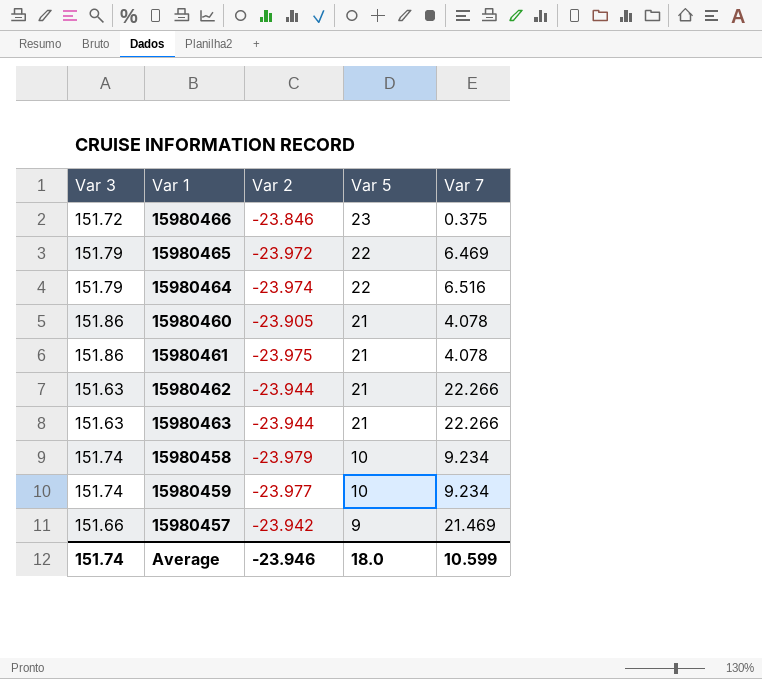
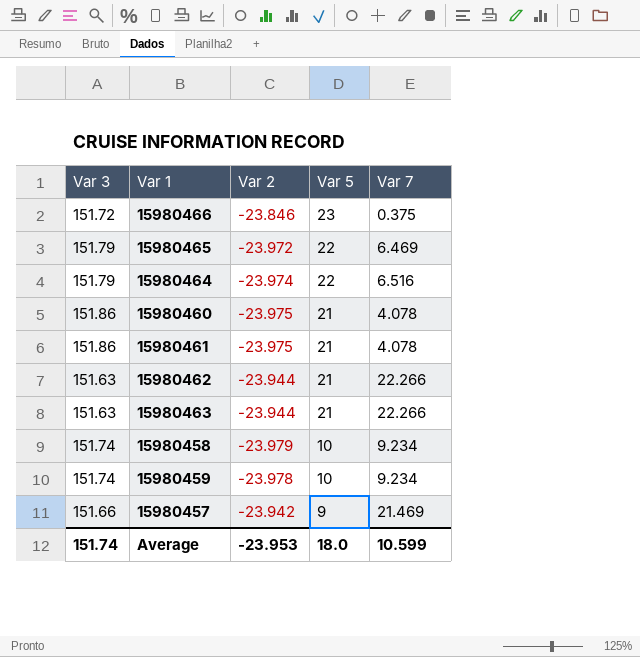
15980460 | Var 2: -23.905 -> -23.975
15980459 | Var 2: -23.977 -> -23.978
Average | Var 2: -23.946 -> -23.953

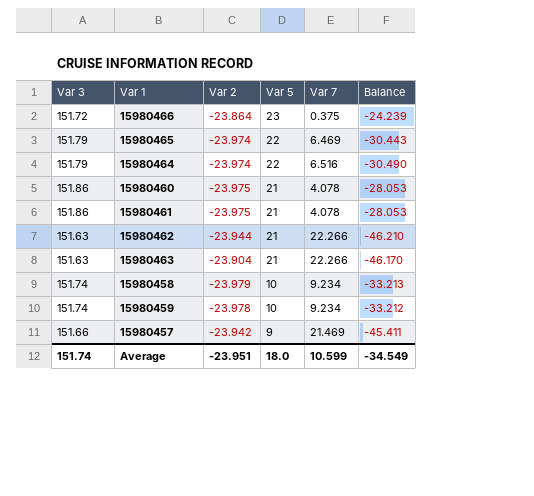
column Balance | formula: none -> [Var 2] - [Var 7]
15980466 | Var 2: -23.846 -> -23.864
15980465 | Var 2: -23.972 -> -23.974
15980463 | Var 2: -23.944 -> -23.904
Average | Var 2: -23.953 -> -23.951

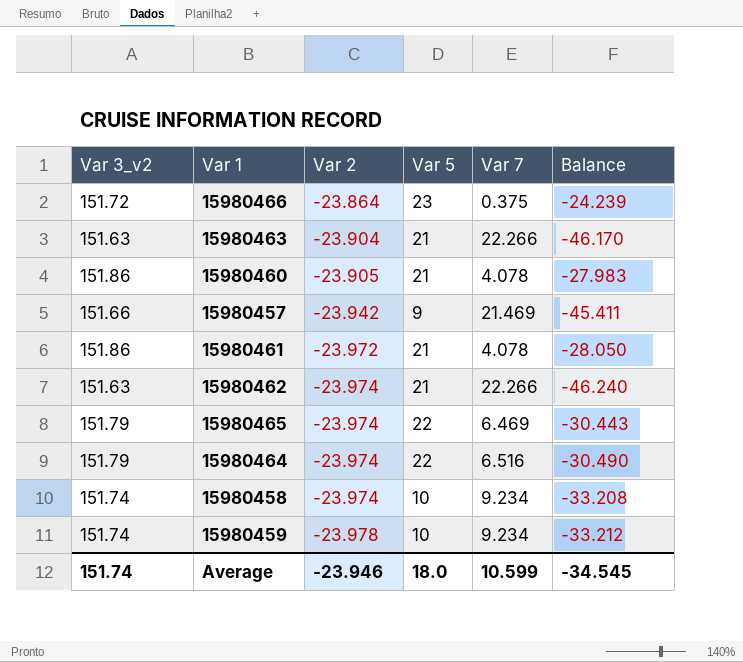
row order: Var 5 descending -> Var 2 descending
column name: Var 3 -> Var 3_v2
15980460 | Var 2: -23.975 -> -23.905
15980460 | Balance: -28.053 -> -27.983
15980461 | Var 2: -23.975 -> -23.972
15980461 | Balance: -28.053 -> -28.050
15980462 | Var 2: -23.944 -> -23.974
15980462 | Balance: -46.210 -> -46.240
15980458 | Var 2: -23.979 -> -23.974
15980458 | Balance: -33.213 -> -33.208
Average | Var 2: -23.951 -> -23.946
Average | Balance: -34.549 -> -34.545

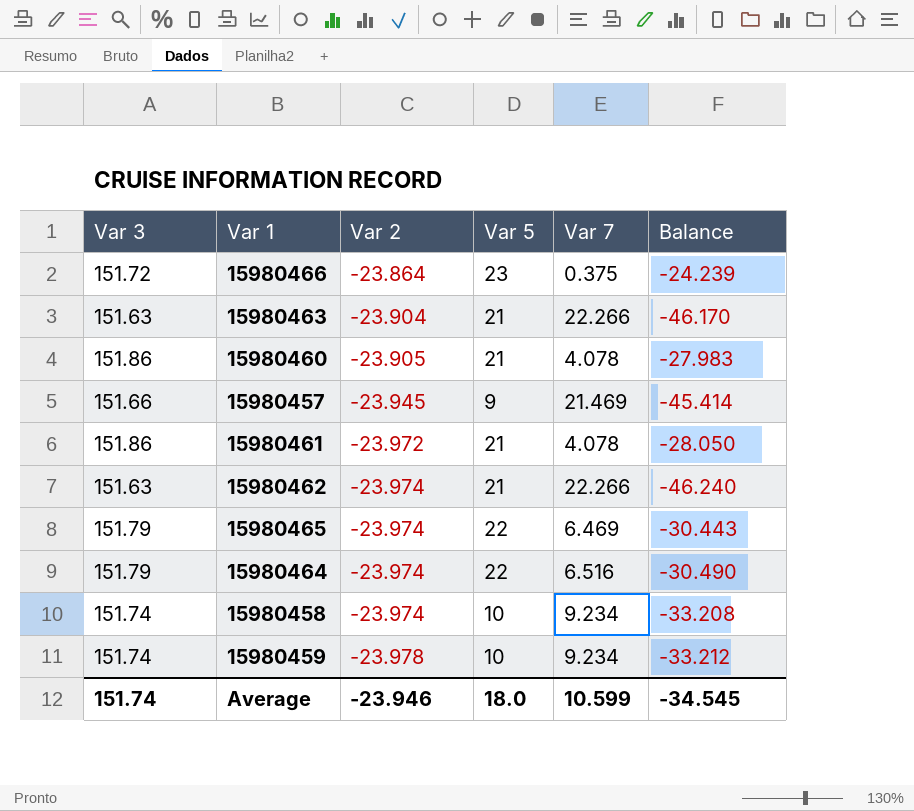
column name: Var 3_v2 -> Var 3
15980457 | Var 2: -23.942 -> -23.945
15980457 | Balance: -45.411 -> -45.414

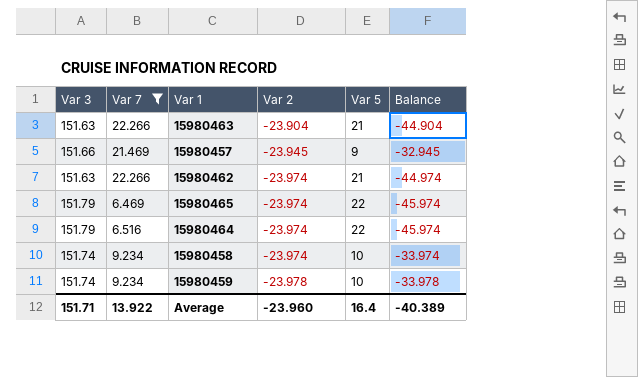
filter: none -> Var 7 >= 6.469
column Var 7 | position: 5 -> 2
column Balance | formula: [Var 2] - [Var 7] -> [Var 2] - [Var 5]
Average | Var 3: 151.74 -> 151.71
Average | Var 7: 10.599 -> 13.922
Average | Var 2: -23.946 -> -23.960
Average | Var 5: 18.0 -> 16.4
Average | Balance: -34.545 -> -40.389

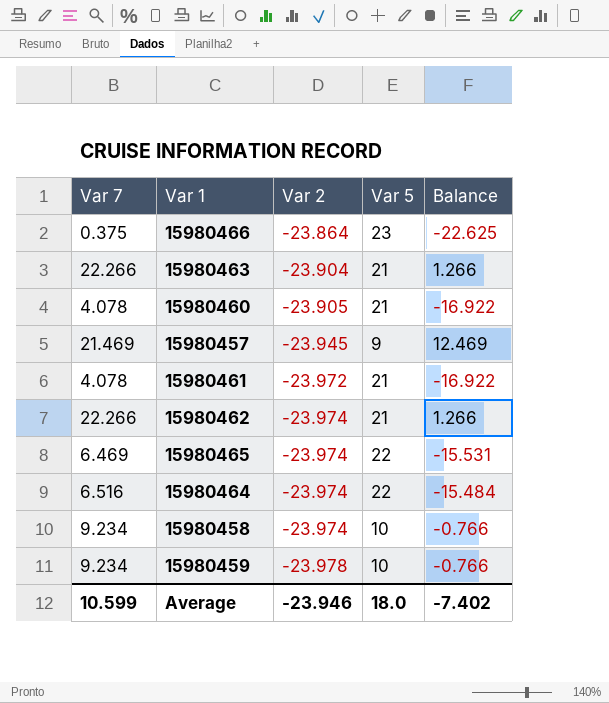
filter: Var 7 >= 6.469 -> none
column Var 3 | position: 1 -> none
column Balance | formula: [Var 2] - [Var 5] -> [Var 7] - [Var 5]
Average | Var 7: 13.922 -> 10.599
Average | Var 2: -23.960 -> -23.946
Average | Var 5: 16.4 -> 18.0
Average | Balance: -40.389 -> -7.402

